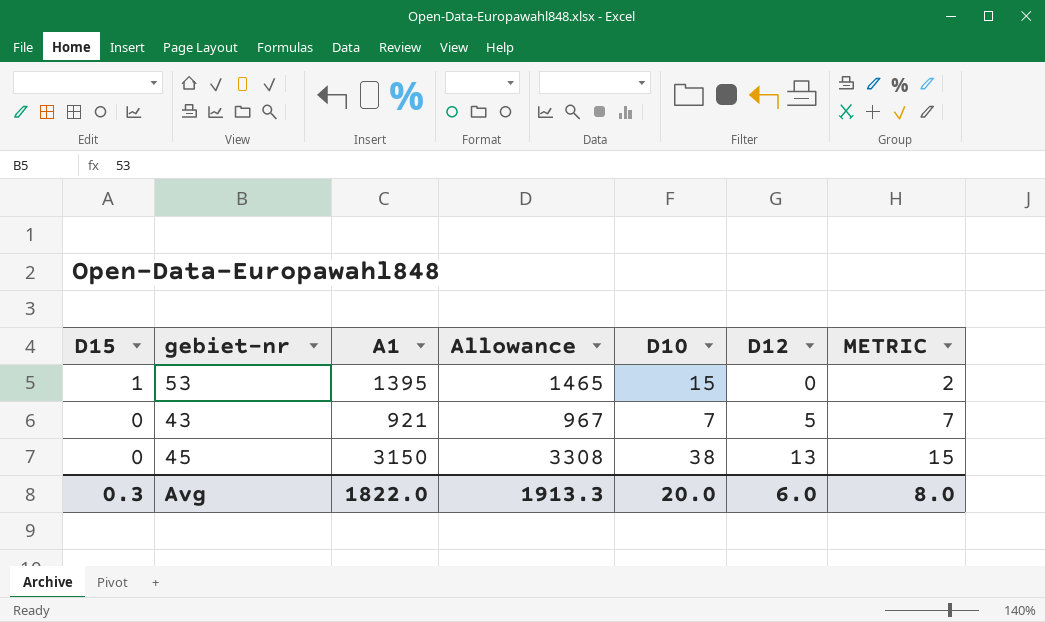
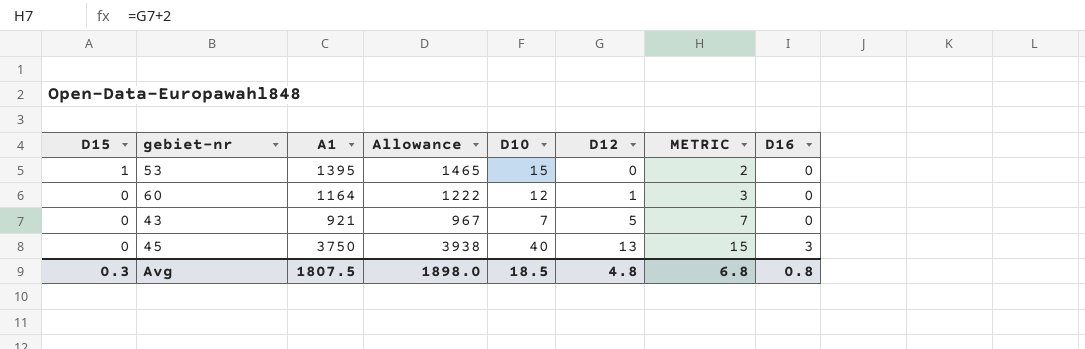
column D16 | position: none -> 8
row 60: none -> 0 | 1164 | 1222 | 12 | 1 | 3 | 0
45 | A1: 3150 -> 3750
45 | Allowance: 3308 -> 3938
45 | D10: 38 -> 40
Avg | A1: 1822.0 -> 1807.5
Avg | Allowance: 1913.3 -> 1898.0
Avg | D10: 20.0 -> 18.5
Avg | D12: 6.0 -> 4.8
Avg | METRIC: 8.0 -> 6.8

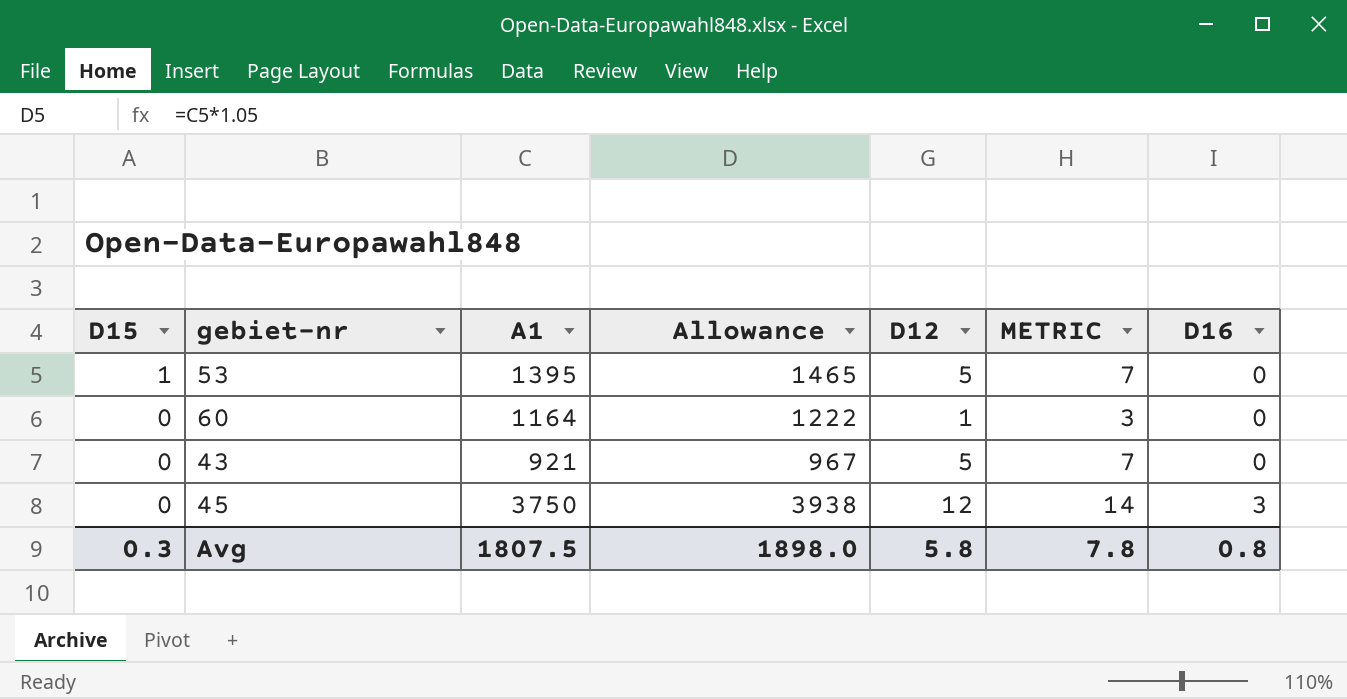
column D10 | position: 5 -> none
53 | D12: 0 -> 5
53 | METRIC: 2 -> 7
45 | D12: 13 -> 12
45 | METRIC: 15 -> 14
Avg | D12: 4.8 -> 5.8
Avg | METRIC: 6.8 -> 7.8

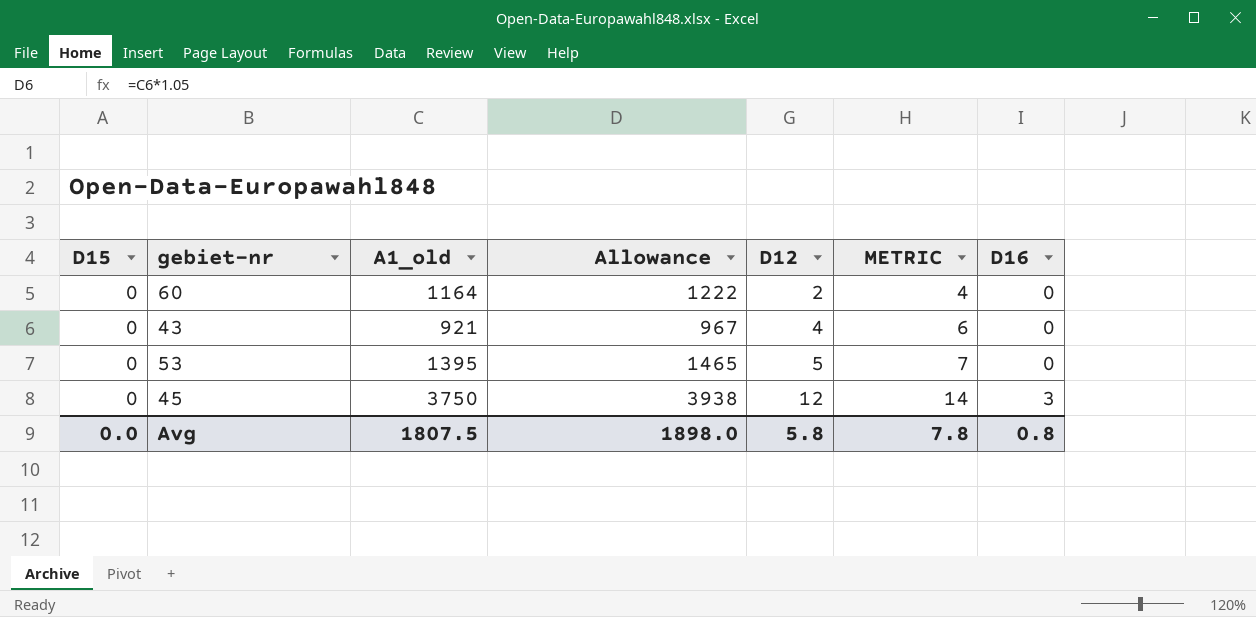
row order: D15 descending -> D12 ascending
column name: A1 -> A1_old
60 | D12: 1 -> 2
60 | METRIC: 3 -> 4
43 | D12: 5 -> 4
43 | METRIC: 7 -> 6
53 | D15: 1 -> 0
Avg | D15: 0.3 -> 0.0

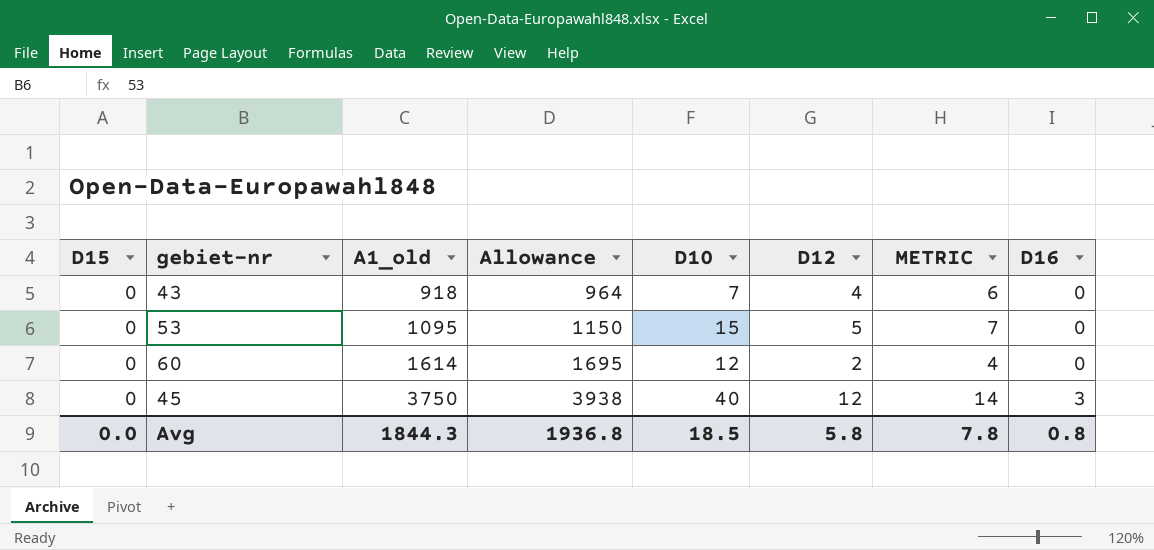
row order: D12 ascending -> A1_old ascending
column D10 | position: none -> 5
43 | A1_old: 921 -> 918
43 | Allowance: 967 -> 964
53 | A1_old: 1395 -> 1095
53 | Allowance: 1465 -> 1150
60 | A1_old: 1164 -> 1614
60 | Allowance: 1222 -> 1695
Avg | A1_old: 1807.5 -> 1844.3
Avg | Allowance: 1898.0 -> 1936.8

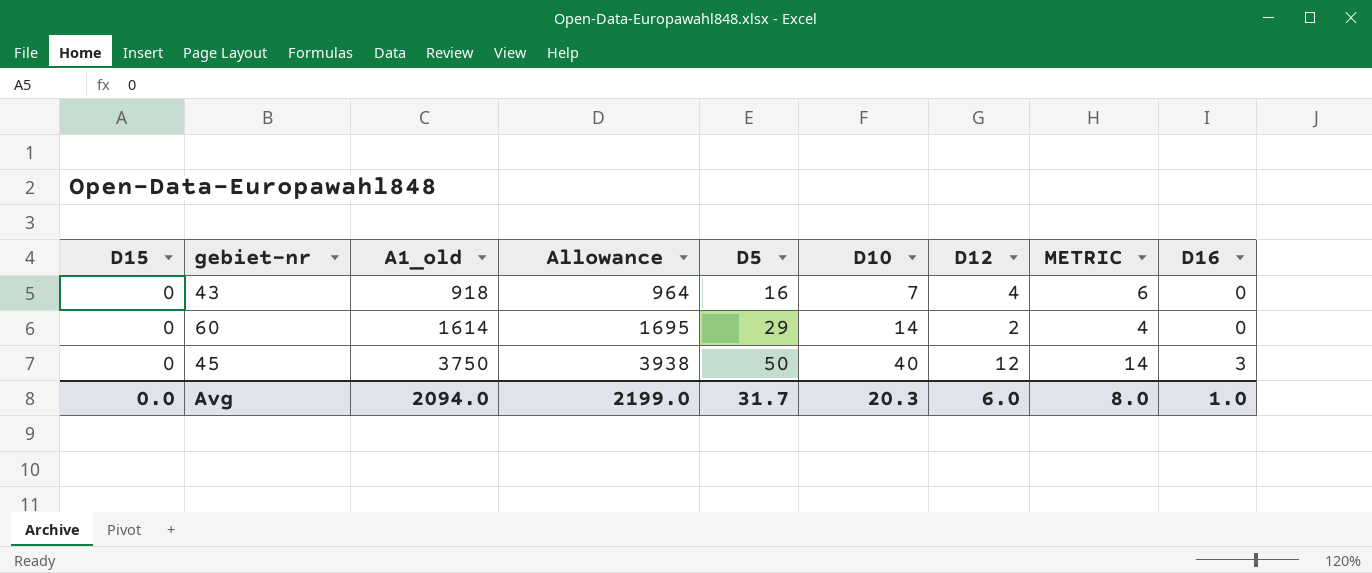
column D5 | position: none -> 5
row 53: 0 | 1095 | 1150 | 15 | 5 | 7 | 0 -> none
60 | D10: 12 -> 14
Avg | A1_old: 1844.3 -> 2094.0
Avg | Allowance: 1936.8 -> 2199.0
Avg | D10: 18.5 -> 20.3
Avg | D12: 5.8 -> 6.0
Avg | METRIC: 7.8 -> 8.0
Avg | D16: 0.8 -> 1.0

